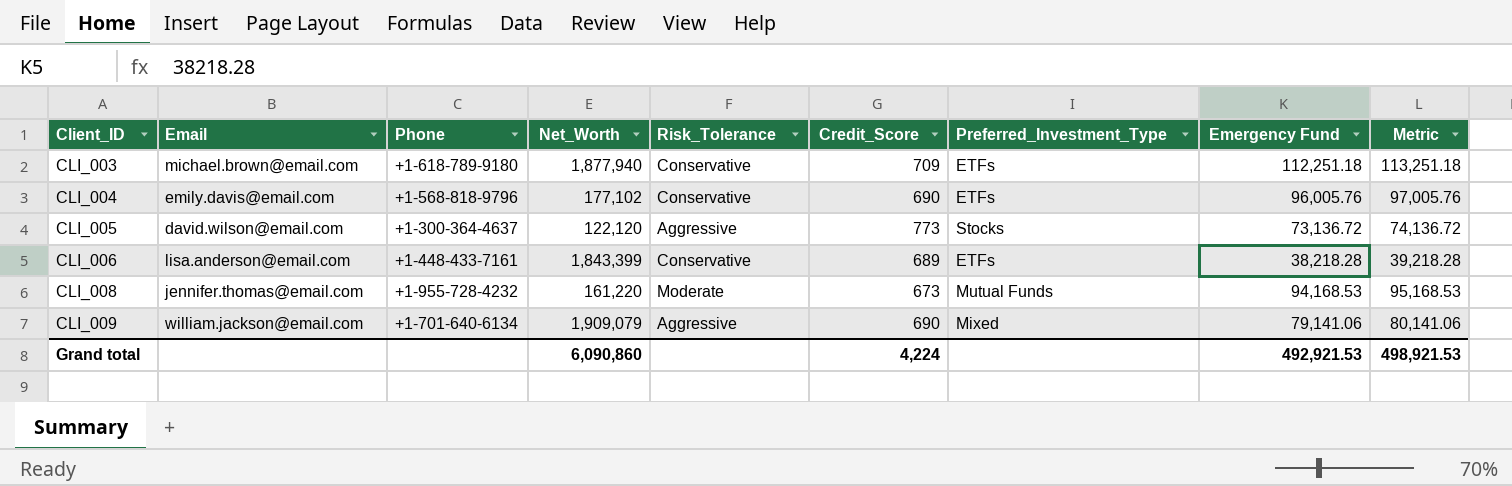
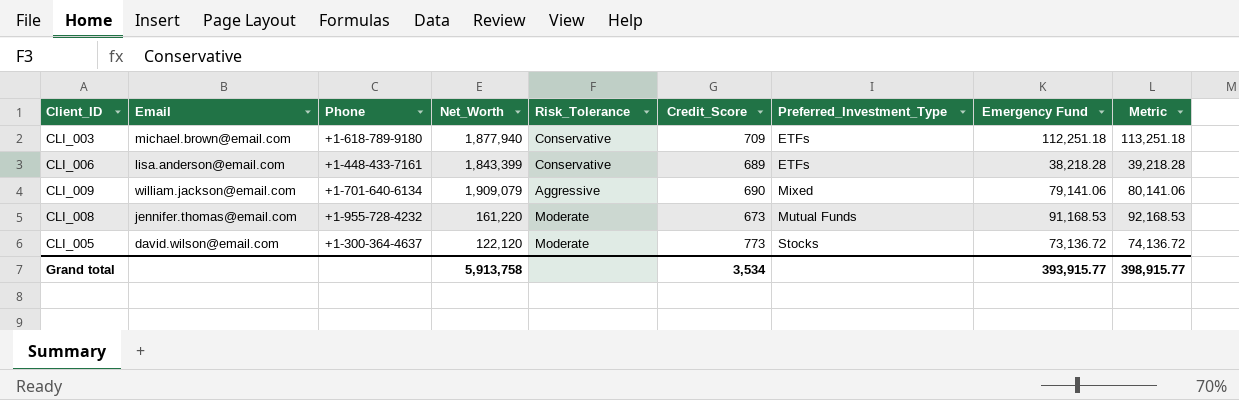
row order: Client_ID ascending -> Preferred_Investment_Type ascending
row CLI_004: emily.davis@email.com | +1-568-818-9796 | 177,102 | Conservative | 690 | ETFs | 96,005.76 | 97,005.76 -> none
CLI_008 | Emergency Fund: 94,168.53 -> 91,168.53
CLI_008 | Metric: 95,168.53 -> 92,168.53
CLI_005 | Risk_Tolerance: Aggressive -> Moderate
Grand total | Net_Worth: 6,090,860 -> 5,913,758
Grand total | Credit_Score: 4,224 -> 3,534
Grand total | Emergency Fund: 492,921.53 -> 393,915.77
Grand total | Metric: 498,921.53 -> 398,915.77

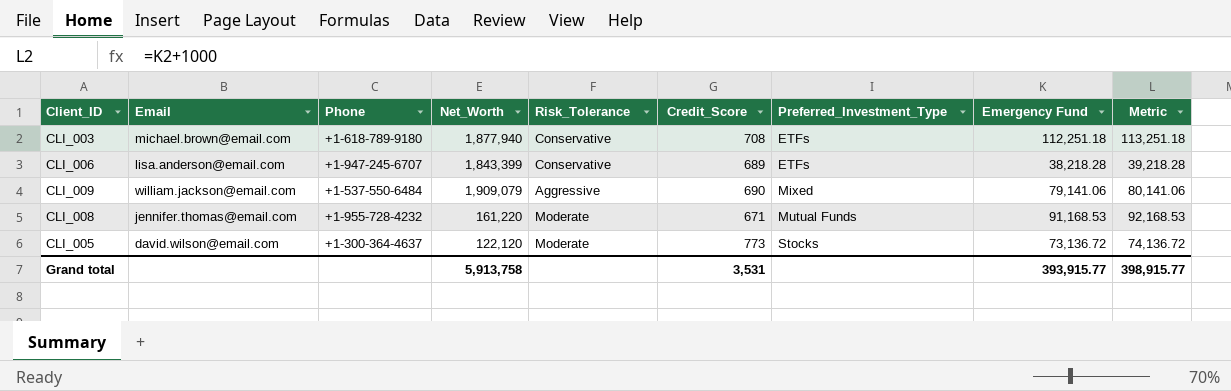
CLI_003 | Credit_Score: 709 -> 708
CLI_006 | Phone: +1-448-433-7161 -> +1-947-245-6707
CLI_009 | Phone: +1-701-640-6134 -> +1-537-550-6484
CLI_008 | Credit_Score: 673 -> 671
Grand total | Credit_Score: 3,534 -> 3,531

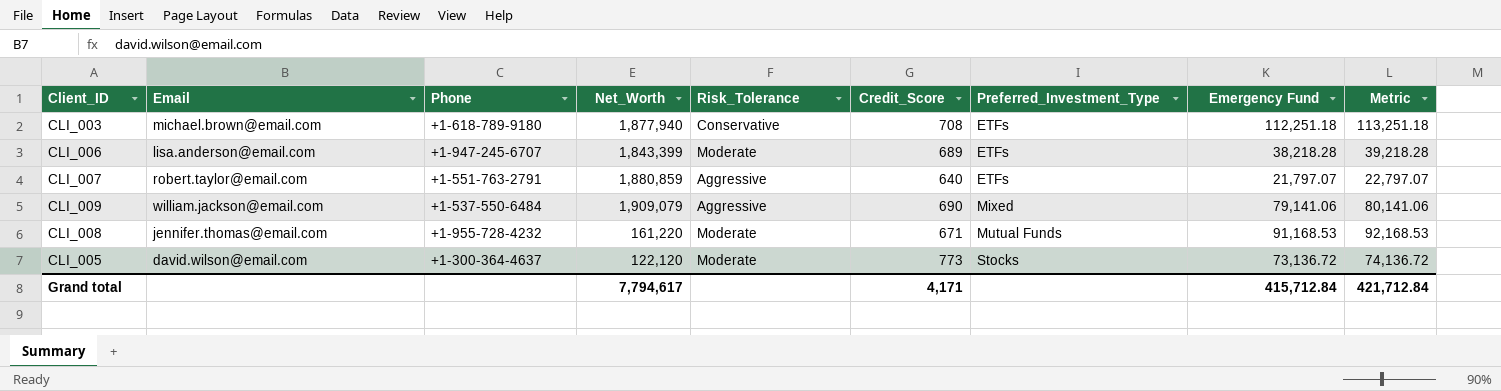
CLI_006 | Risk_Tolerance: Conservative -> Moderate
row CLI_007: none -> robert.taylor@email.com | +1-551-763-2791 | 1,880,859 | Aggressive | 640 | ETFs | 21,797.07 | 22,797.07
Grand total | Net_Worth: 5,913,758 -> 7,794,617
Grand total | Credit_Score: 3,531 -> 4,171
Grand total | Emergency Fund: 393,915.77 -> 415,712.84
Grand total | Metric: 398,915.77 -> 421,712.84

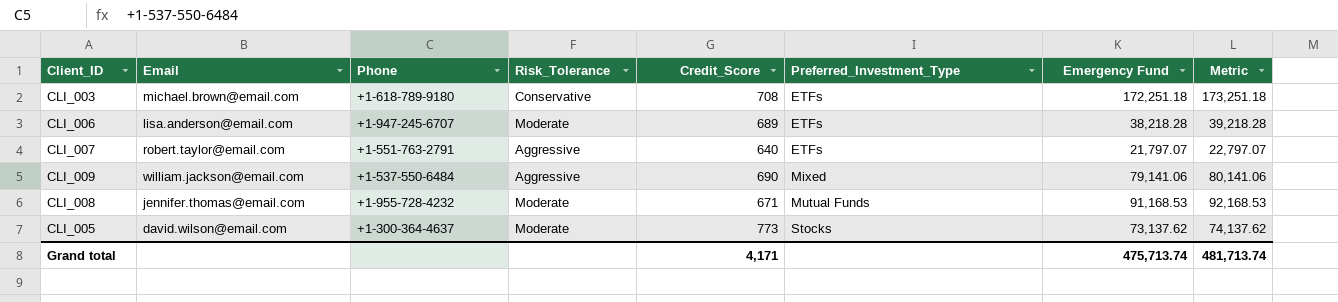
column Net_Worth | position: 4 -> none
CLI_003 | Emergency Fund: 112,251.18 -> 172,251.18
CLI_003 | Metric: 113,251.18 -> 173,251.18
CLI_005 | Emergency Fund: 73,136.72 -> 73,137.62
CLI_005 | Metric: 74,136.72 -> 74,137.62
Grand total | Emergency Fund: 415,712.84 -> 475,713.74
Grand total | Metric: 421,712.84 -> 481,713.74

